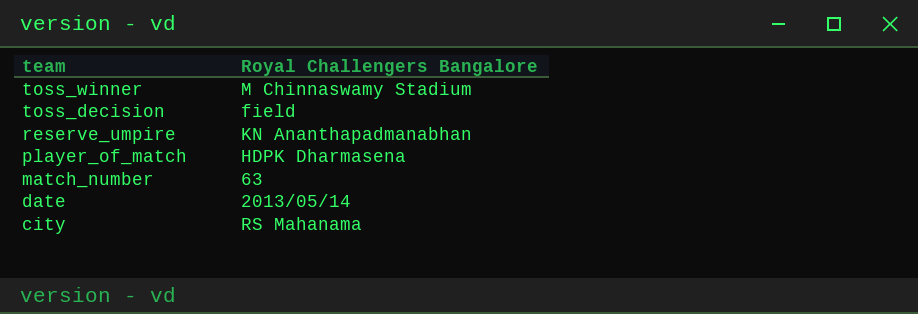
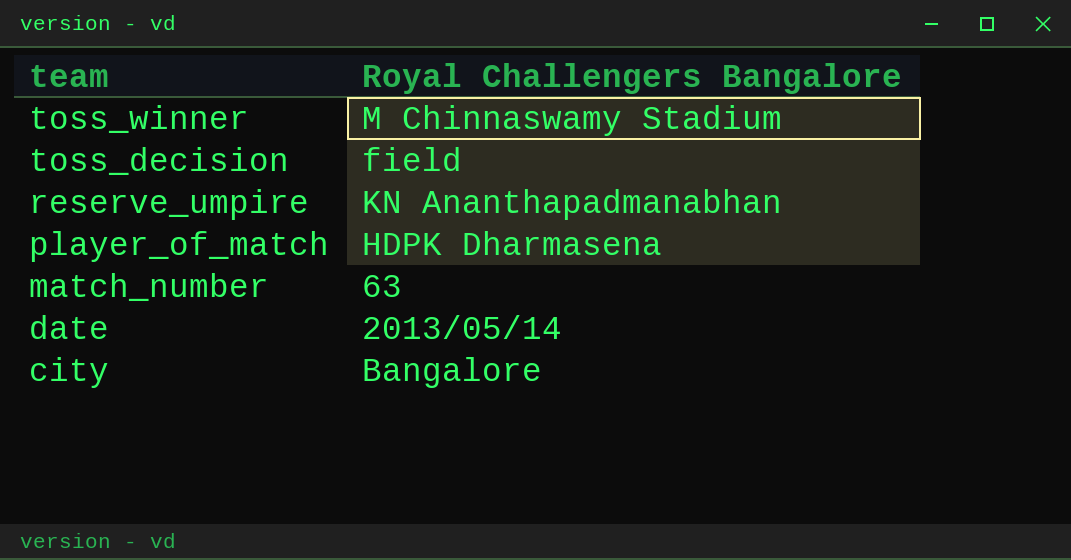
city | Royal Challengers Bangalore: RS Mahanama -> Bangalore

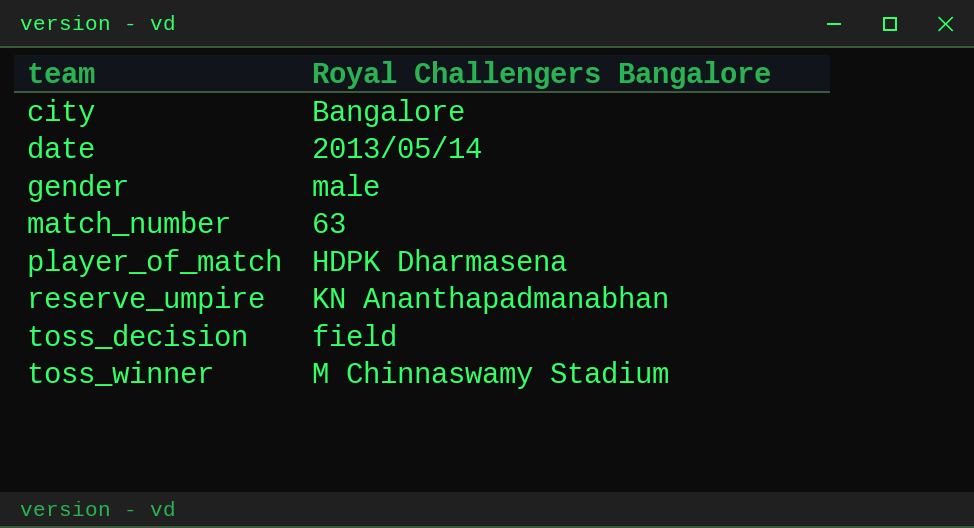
row order: team descending -> team ascending
row gender: none -> male

